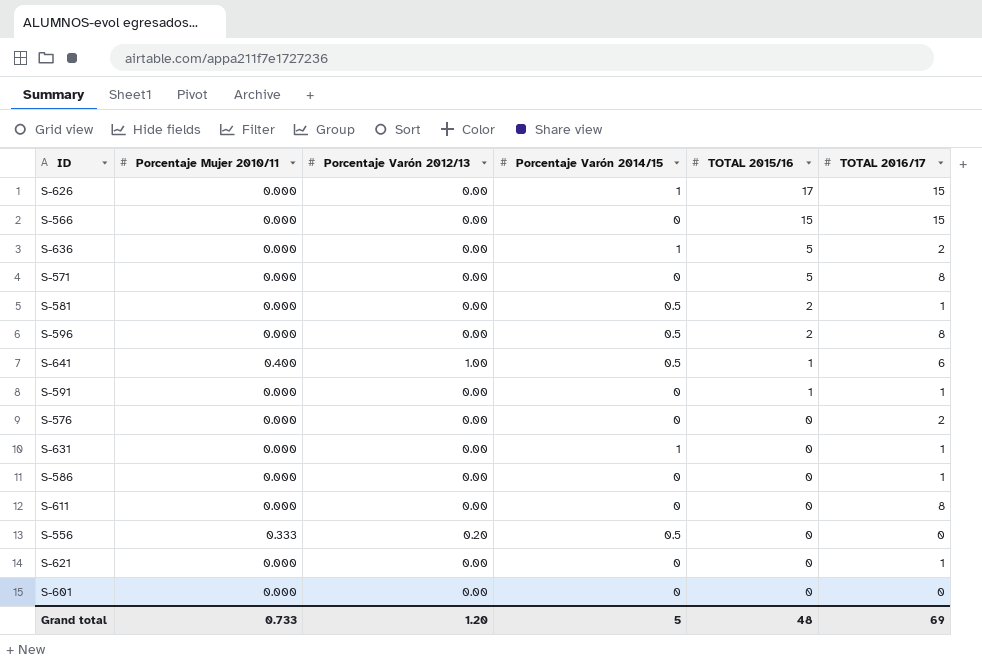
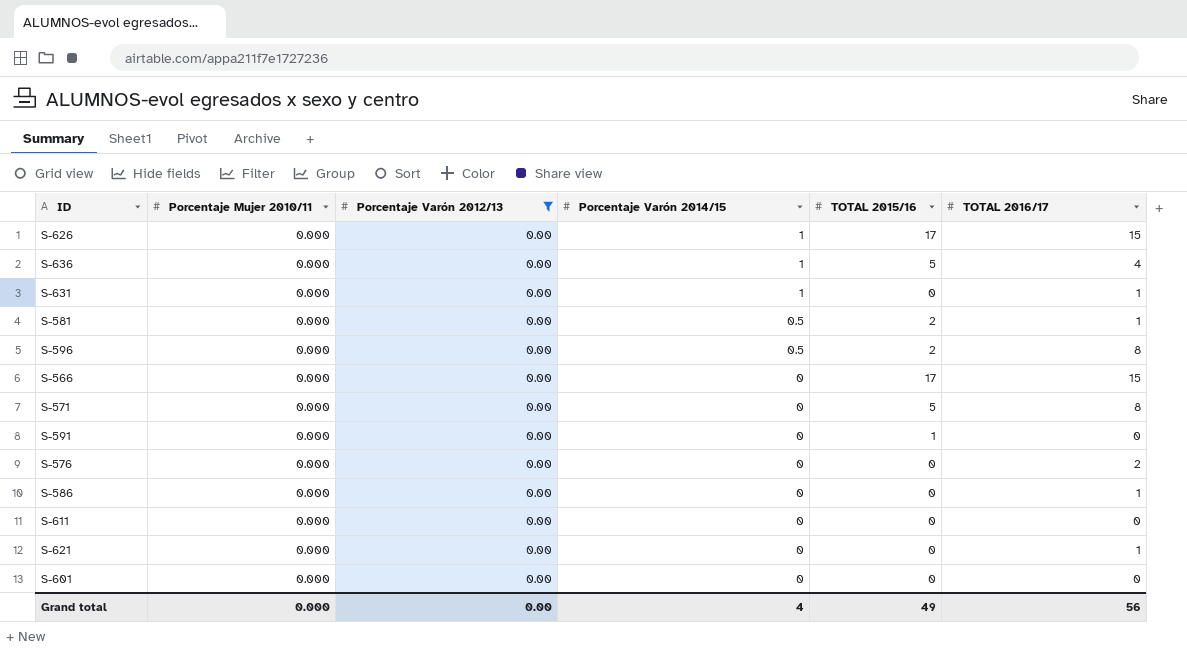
filter: none -> Porcentaje Varón 2012/13 = 0.00
row order: TOTAL 2015/16 descending -> Porcentaje Varón 2014/15 descending
S-636 | TOTAL 2016/17: 2 -> 4
S-566 | TOTAL 2015/16: 15 -> 17
S-591 | TOTAL 2016/17: 1 -> 0
S-611 | TOTAL 2016/17: 8 -> 0
Grand total | Porcentaje Mujer 2010/11: 0.733 -> 0.000
Grand total | Porcentaje Varón 2012/13: 1.20 -> 0.00
Grand total | Porcentaje Varón 2014/15: 5 -> 4
Grand total | TOTAL 2015/16: 48 -> 49
Grand total | TOTAL 2016/17: 69 -> 56

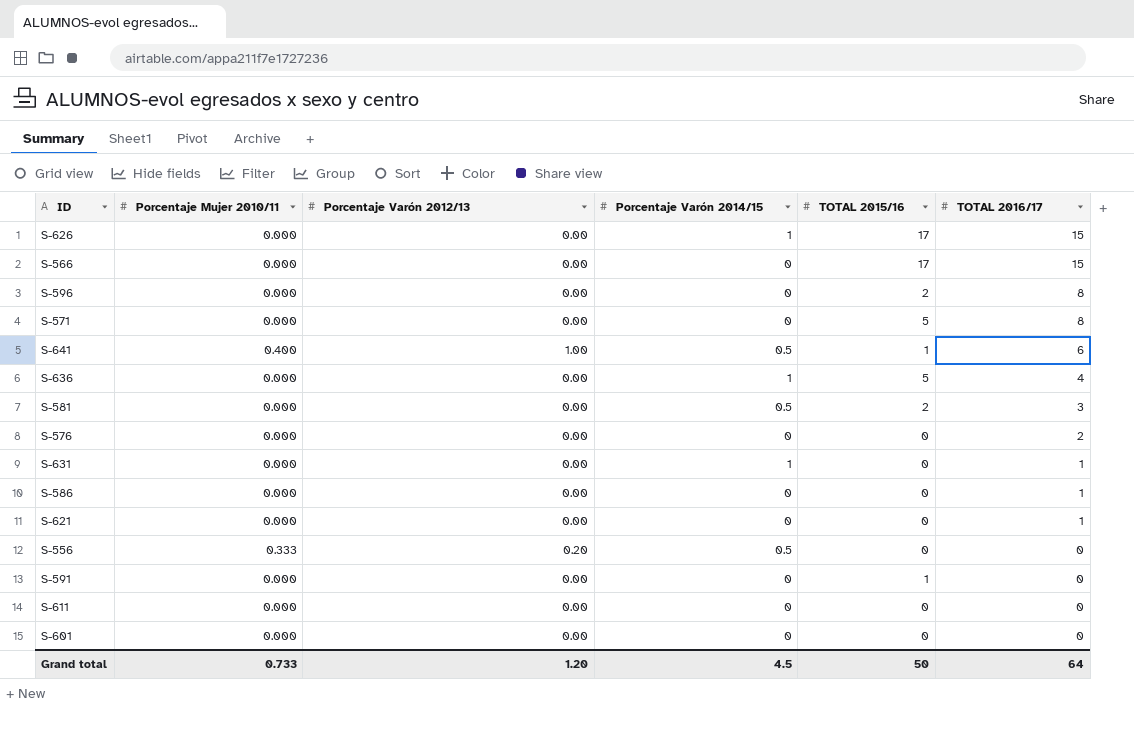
filter: Porcentaje Varón 2012/13 = 0.00 -> none
row order: Porcentaje Varón 2014/15 descending -> TOTAL 2016/17 descending
S-596 | Porcentaje Varón 2014/15: 0.5 -> 0
S-581 | TOTAL 2016/17: 1 -> 3
Grand total | Porcentaje Mujer 2010/11: 0.000 -> 0.733
Grand total | Porcentaje Varón 2012/13: 0.00 -> 1.20
Grand total | Porcentaje Varón 2014/15: 4 -> 4.5
Grand total | TOTAL 2015/16: 49 -> 50
Grand total | TOTAL 2016/17: 56 -> 64

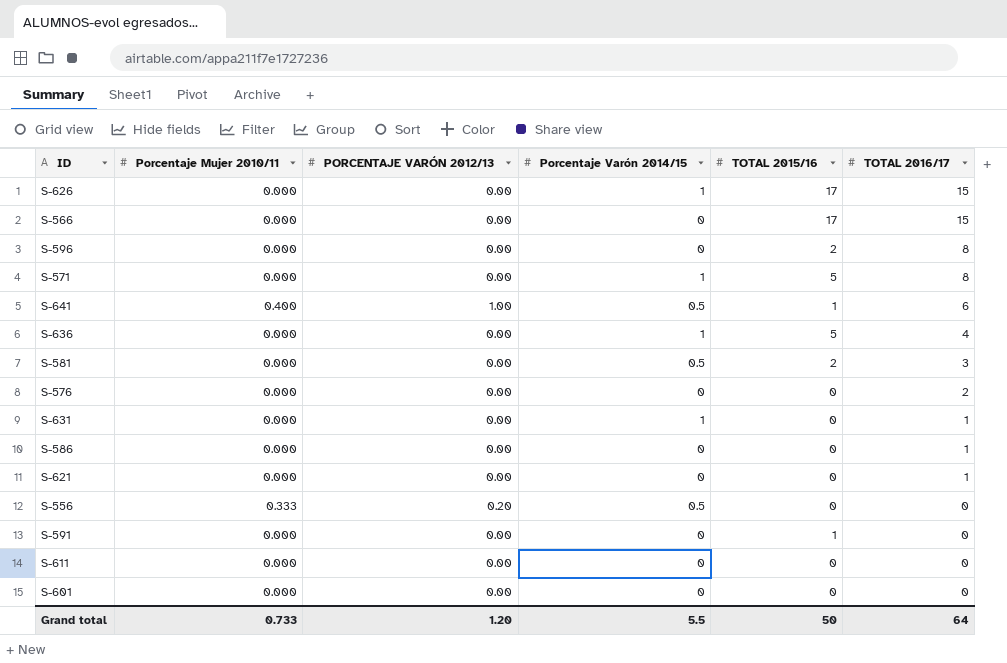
column name: Porcentaje Varón 2012/13 -> PORCENTAJE VARÓN 2012/13
S-571 | Porcentaje Varón 2014/15: 0 -> 1
Grand total | Porcentaje Varón 2014/15: 4.5 -> 5.5

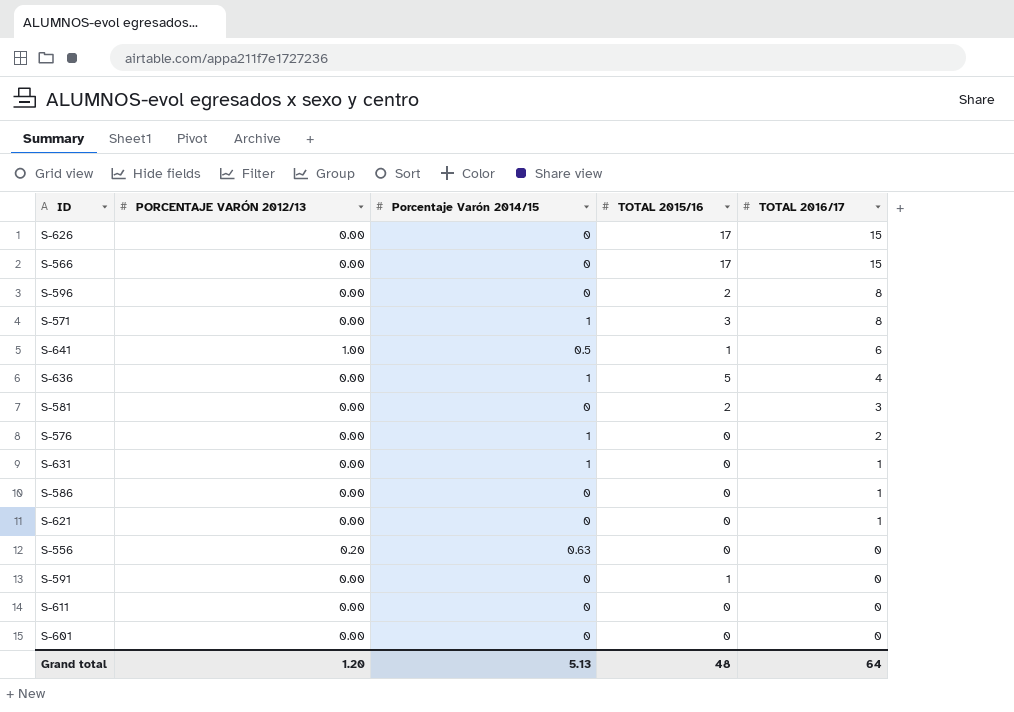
column Porcentaje Mujer 2010/11 | position: 2 -> none
S-626 | Porcentaje Varón 2014/15: 1 -> 0
S-571 | TOTAL 2015/16: 5 -> 3
S-581 | Porcentaje Varón 2014/15: 0.5 -> 0
S-576 | Porcentaje Varón 2014/15: 0 -> 1
S-556 | Porcentaje Varón 2014/15: 0.5 -> 0.63
Grand total | Porcentaje Varón 2014/15: 5.5 -> 5.13
Grand total | TOTAL 2015/16: 50 -> 48

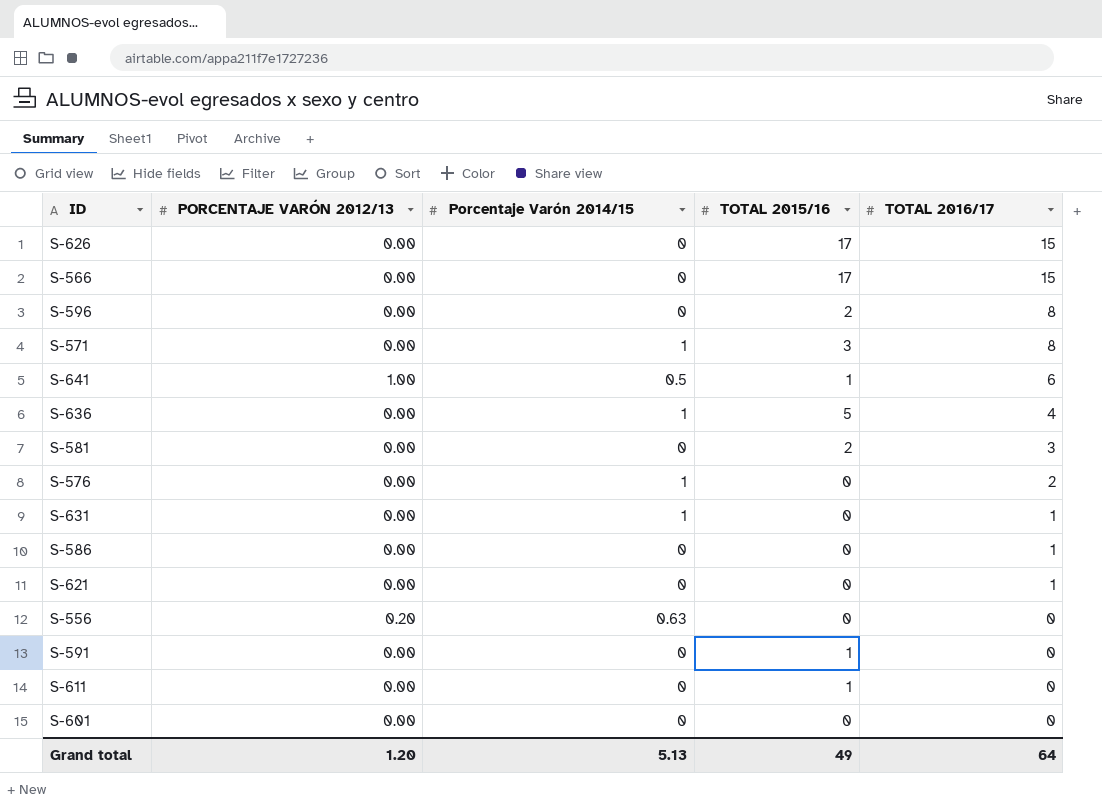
S-611 | TOTAL 2015/16: 0 -> 1
Grand total | TOTAL 2015/16: 48 -> 49

